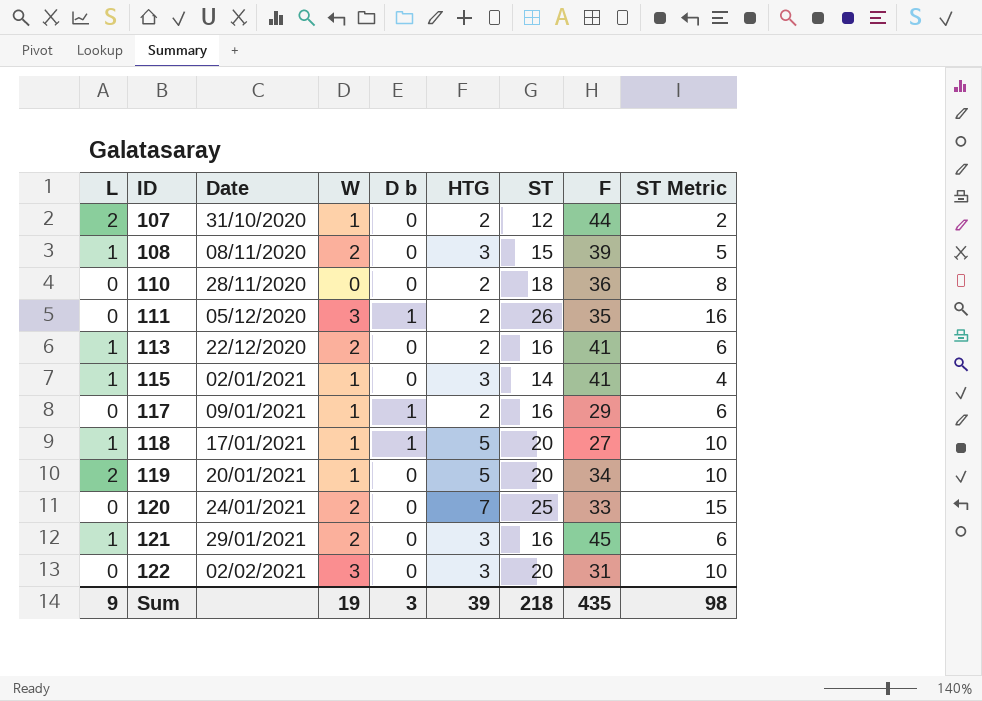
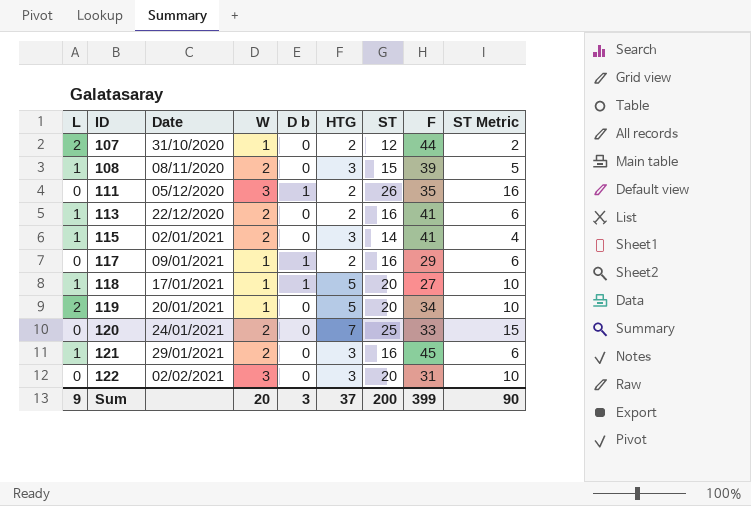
row 110: 0 | 28/11/2020 | 0 | 0 | 2 | 18 | 36 | 8 -> none
115 | W: 1 -> 2
Sum | W: 19 -> 20
Sum | HTG: 39 -> 37
Sum | ST: 218 -> 200
Sum | F: 435 -> 399
Sum | ST Metric: 98 -> 90

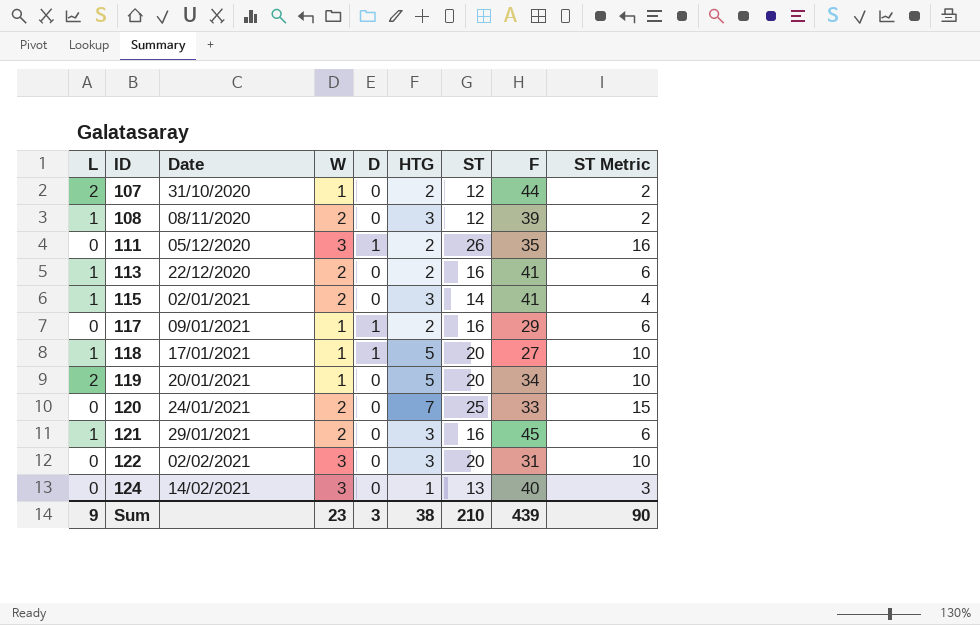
column name: D b -> D
108 | ST: 15 -> 12
108 | ST Metric: 5 -> 2
row 124: none -> 0 | 14/02/2021 | 3 | 0 | 1 | 13 | 40 | 3
Sum | W: 20 -> 23
Sum | HTG: 37 -> 38
Sum | ST: 200 -> 210
Sum | F: 399 -> 439

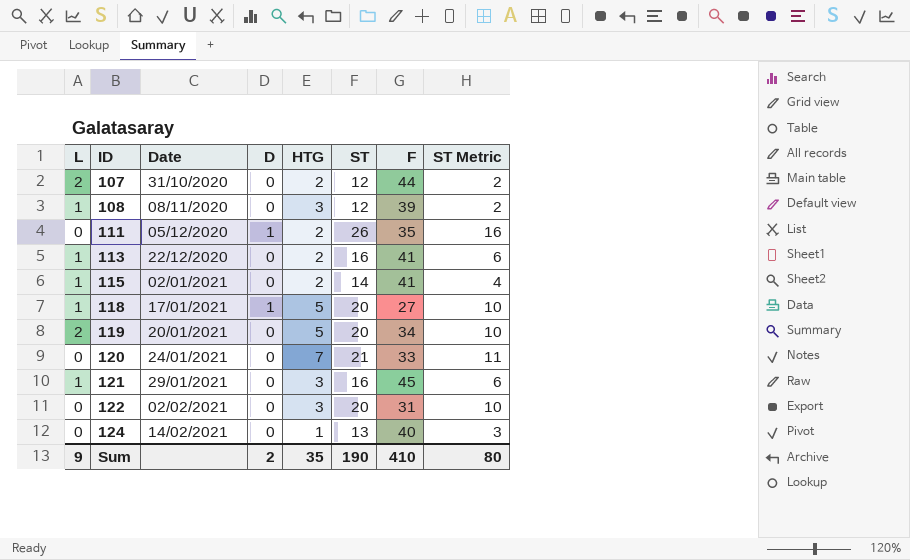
column W | position: 4 -> none
row 117: 0 | 09/01/2021 | 1 | 1 | 2 | 16 | 29 | 6 -> none
115 | HTG: 3 -> 2
120 | ST: 25 -> 21
120 | ST Metric: 15 -> 11
Sum | D: 3 -> 2
Sum | HTG: 38 -> 35
Sum | ST: 210 -> 190
Sum | F: 439 -> 410
Sum | ST Metric: 90 -> 80

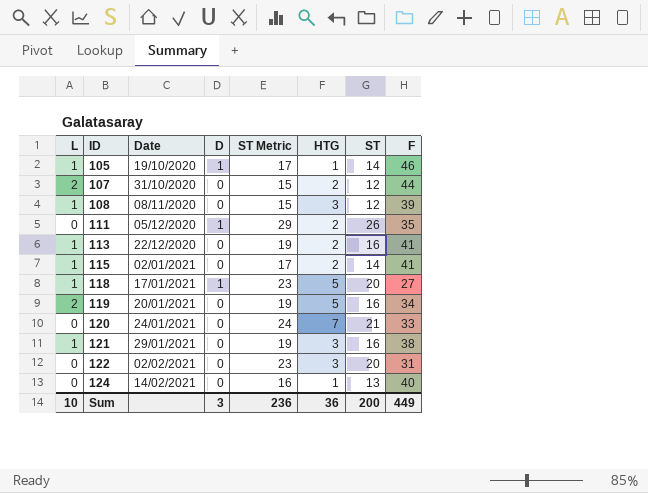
column ST Metric | formula: [ST] - 10 -> [ST] + 3
column ST Metric | position: 8 -> 5
row 105: none -> 1 | 19/10/2020 | 1 | 17 | 1 | 14 | 46
119 | ST: 20 -> 16
121 | F: 45 -> 38
Sum | L: 9 -> 10
Sum | D: 2 -> 3
Sum | ST Metric: 80 -> 236
Sum | HTG: 35 -> 36
Sum | ST: 190 -> 200
Sum | F: 410 -> 449

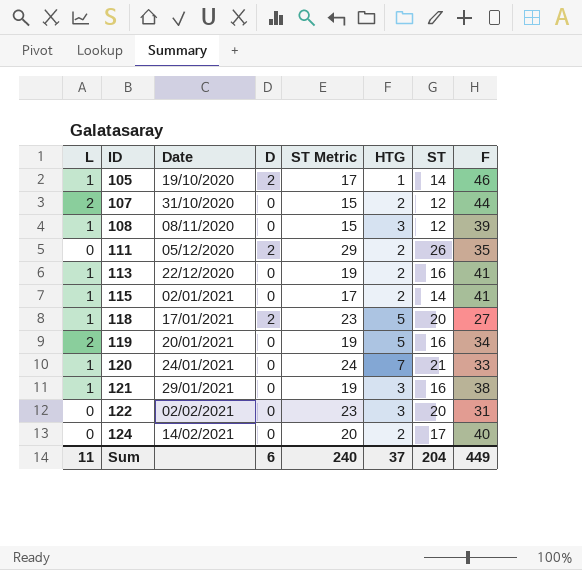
105 | D: 1 -> 2
111 | D: 1 -> 2
118 | D: 1 -> 2
120 | L: 0 -> 1
124 | ST Metric: 16 -> 20
124 | HTG: 1 -> 2
124 | ST: 13 -> 17
Sum | L: 10 -> 11
Sum | D: 3 -> 6
Sum | ST Metric: 236 -> 240
Sum | HTG: 36 -> 37
Sum | ST: 200 -> 204

